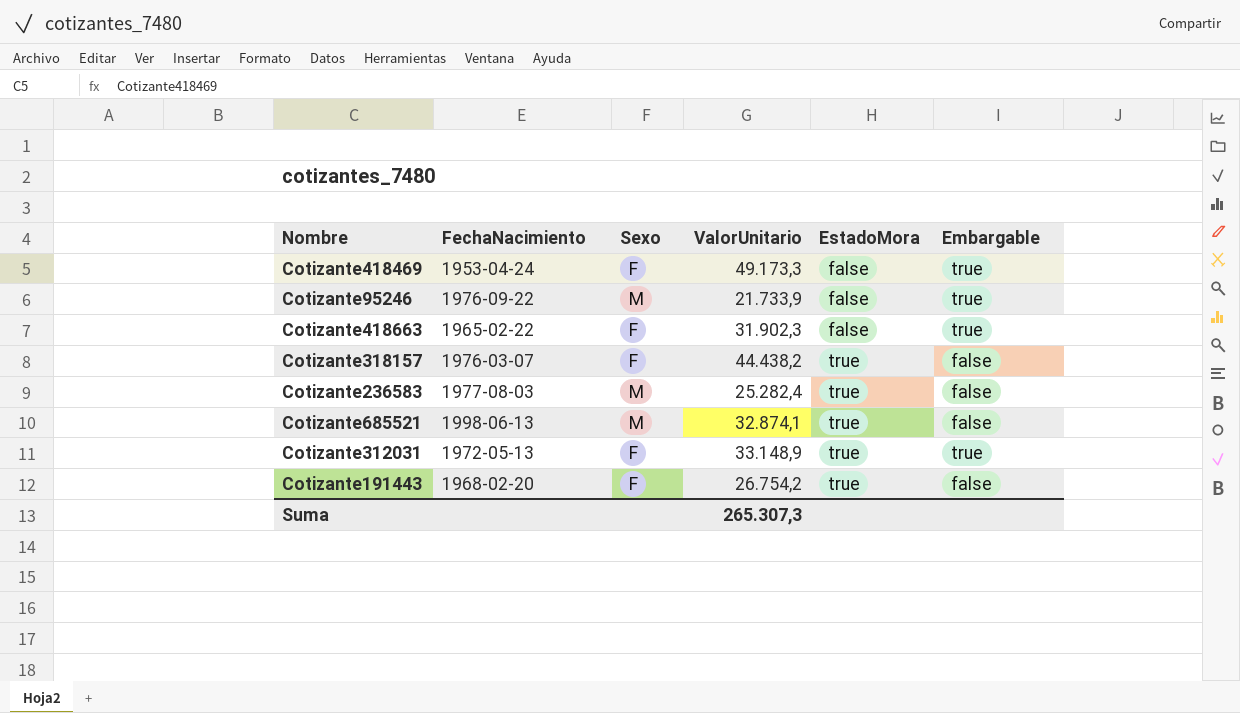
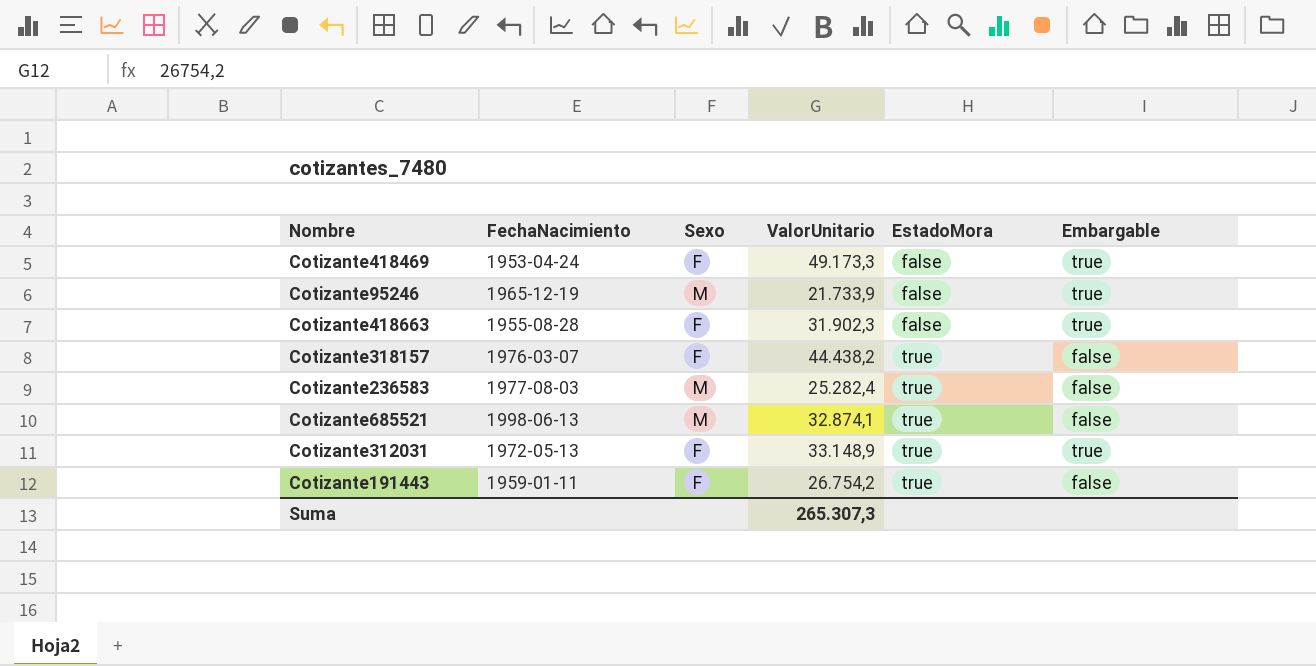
Cotizante95246 | FechaNacimiento: 1976-09-22 -> 1965-12-19
Cotizante418663 | FechaNacimiento: 1965-02-22 -> 1955-08-28
Cotizante191443 | FechaNacimiento: 1968-02-20 -> 1959-01-11

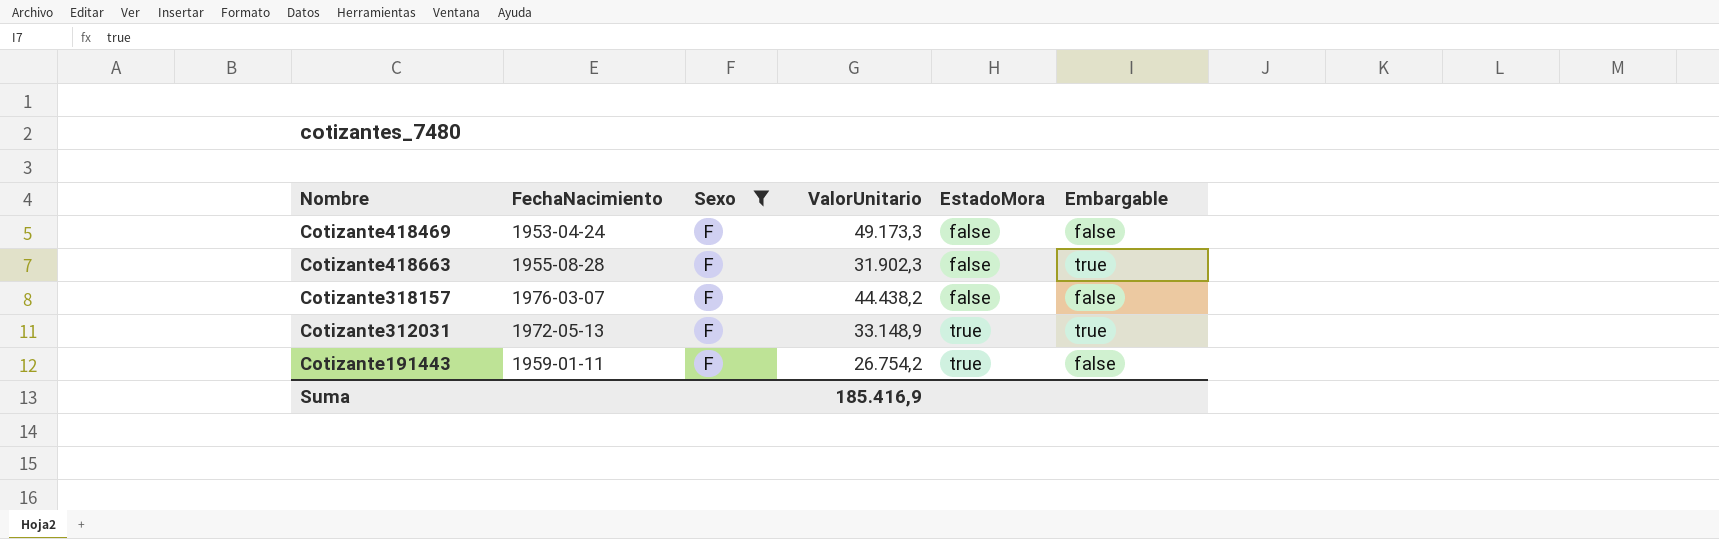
filter: none -> Sexo = F
Cotizante418469 | Embargable: true -> false
Cotizante318157 | EstadoMora: true -> false
Suma | ValorUnitario: 265.307,3 -> 185.416,9

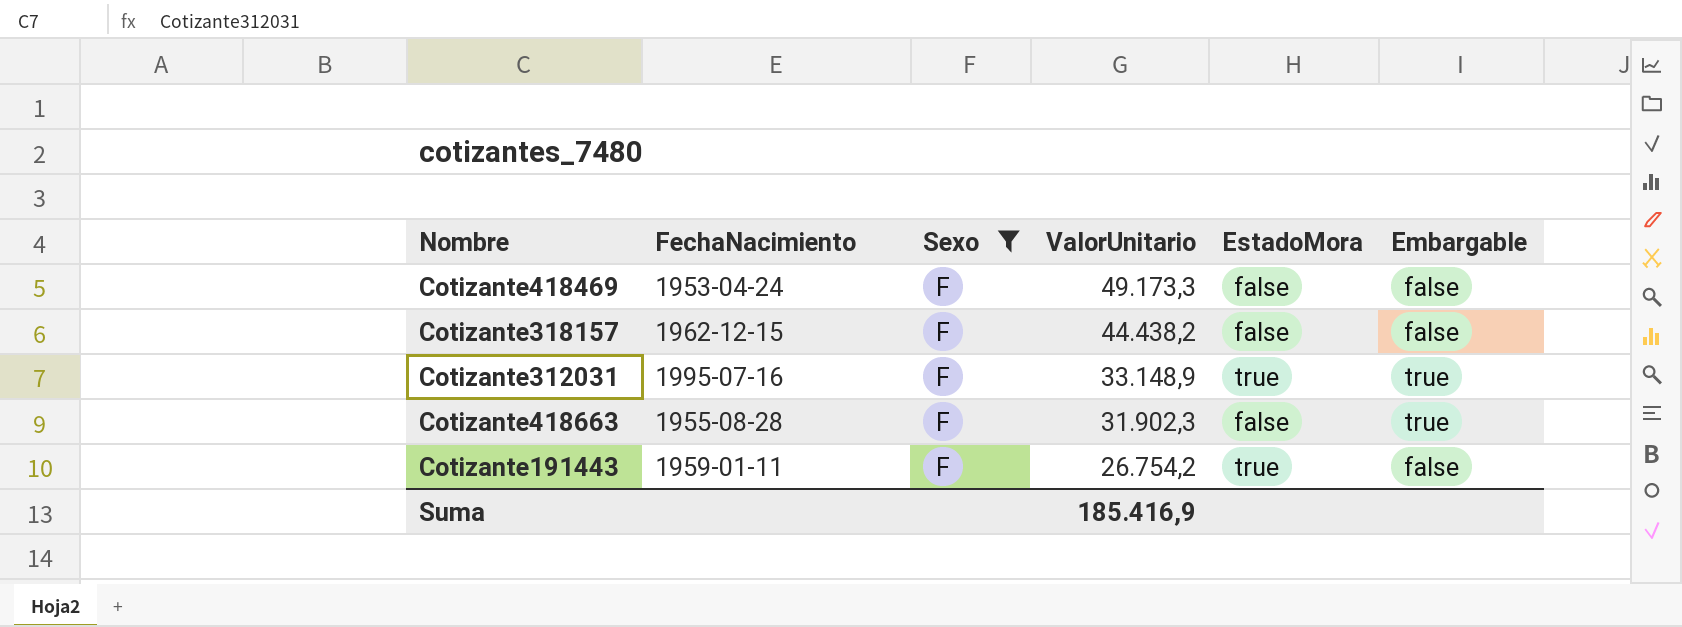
row order: EstadoMora ascending -> ValorUnitario descending
Cotizante318157 | FechaNacimiento: 1976-03-07 -> 1962-12-15
Cotizante312031 | FechaNacimiento: 1972-05-13 -> 1995-07-16

